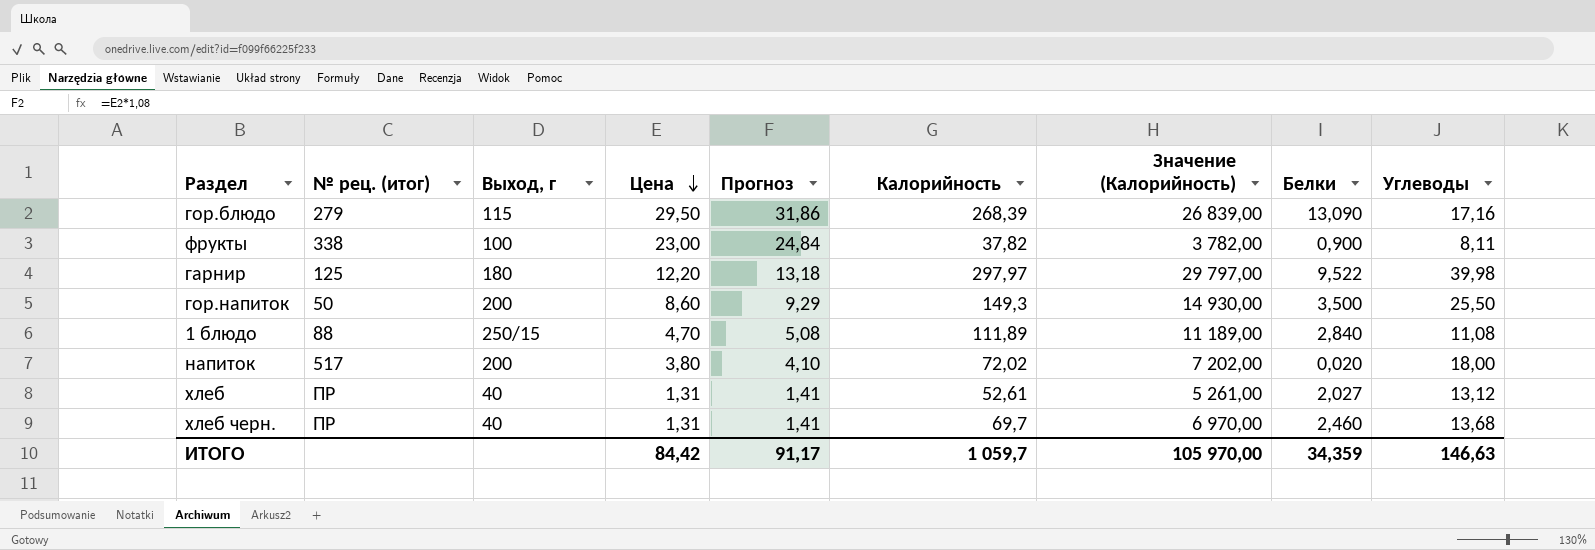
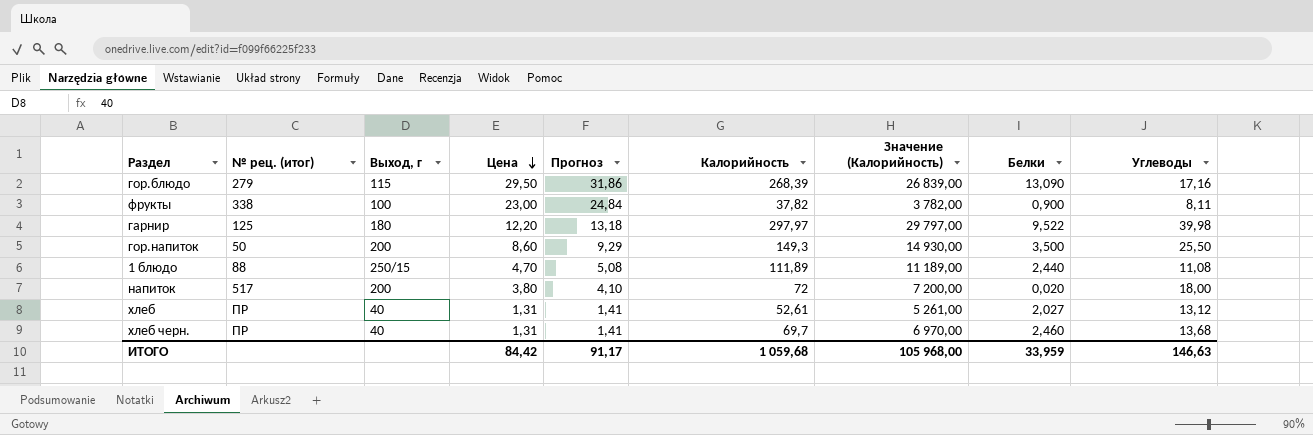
1 блюдо | Белки: 2,840 -> 2,440
напиток | Калорийность: 72,02 -> 72
напиток | Значение (Калорийность): 7 202,00 -> 7 200,00
ИТОГО | Калорийность: 1 059,7 -> 1 059,68
ИТОГО | Значение (Калорийность): 105 970,00 -> 105 968,00
ИТОГО | Белки: 34,359 -> 33,959

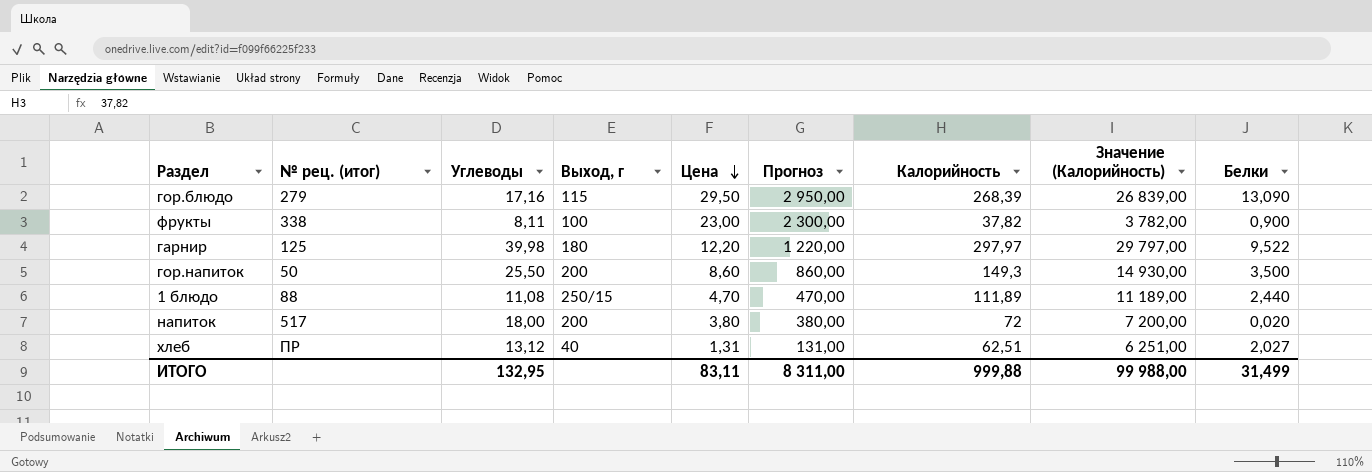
column Углеводы | position: 9 -> 3
column Прогноз | formula: [Цена] * 1,08 -> [Цена] * 100
row хлеб черн.: ПР | 40 | 1,31 | 1,41 | 69,7 | 6 970,00 | 2,460 | 13,68 -> none
хлеб | Калорийность: 52,61 -> 62,51
хлеб | Значение (Калорийность): 5 261,00 -> 6 251,00
ИТОГО | Углеводы: 146,63 -> 132,95
ИТОГО | Цена: 84,42 -> 83,11
ИТОГО | Прогноз: 91,17 -> 8 311,00
ИТОГО | Калорийность: 1 059,68 -> 999,88
ИТОГО | Значение (Калорийность): 105 968,00 -> 99 988,00
ИТОГО | Белки: 33,959 -> 31,499

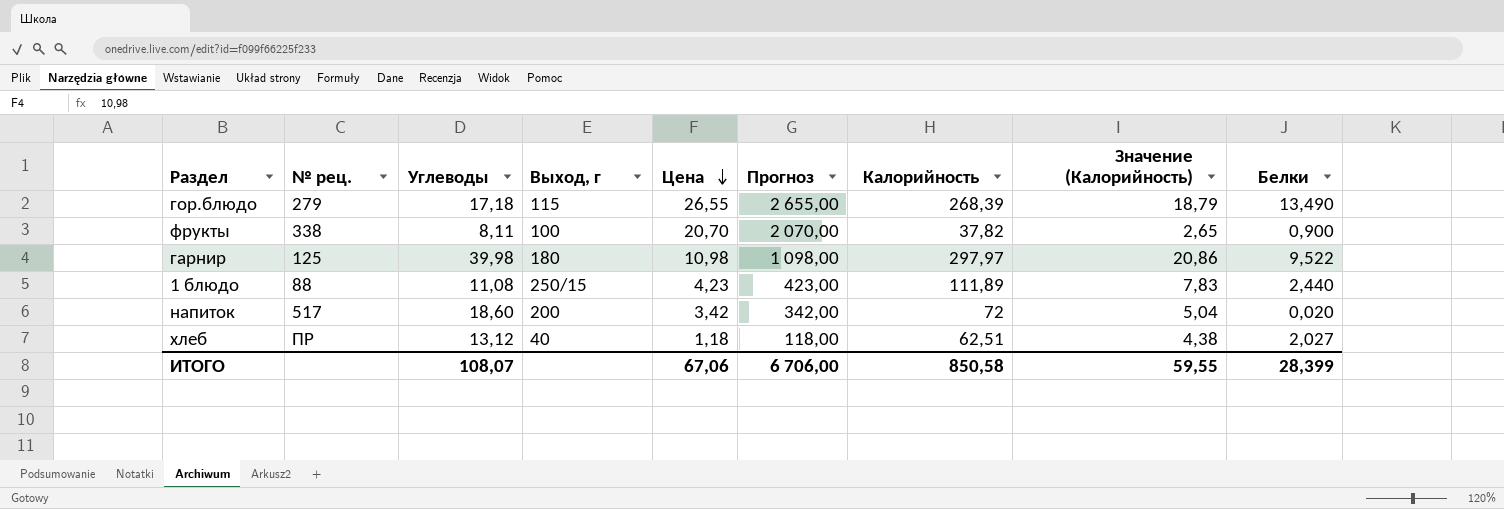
column name: № рец. (итог) -> № рец.
column Значение (Калорийность) | formula: [Калорийность] * 100 -> [Калорийность] * 0,07
row гор.напиток: 50 | 25,50 | 200 | 8,60 | 860,00 | 149,3 | 14 930,00 | 3,500 -> none
гор.блюдо | Углеводы: 17,16 -> 17,18
гор.блюдо | Цена: 29,50 -> 26,55
гор.блюдо | Прогноз: 2 950,00 -> 2 655,00
гор.блюдо | Белки: 13,090 -> 13,490
фрукты | Цена: 23,00 -> 20,70
фрукты | Прогноз: 2 300,00 -> 2 070,00
гарнир | Цена: 12,20 -> 10,98
гарнир | Прогноз: 1 220,00 -> 1 098,00
1 блюдо | Цена: 4,70 -> 4,23
1 блюдо | Прогноз: 470,00 -> 423,00
напиток | Углеводы: 18,00 -> 18,60
напиток | Цена: 3,80 -> 3,42
напиток | Прогноз: 380,00 -> 342,00
хлеб | Цена: 1,31 -> 1,18
хлеб | Прогноз: 131,00 -> 118,00
ИТОГО | Углеводы: 132,95 -> 108,07
ИТОГО | Цена: 83,11 -> 67,06
ИТОГО | Прогноз: 8 311,00 -> 6 706,00
ИТОГО | Калорийность: 999,88 -> 850,58
ИТОГО | Значение (Калорийность): 99 988,00 -> 59,55
ИТОГО | Белки: 31,499 -> 28,399

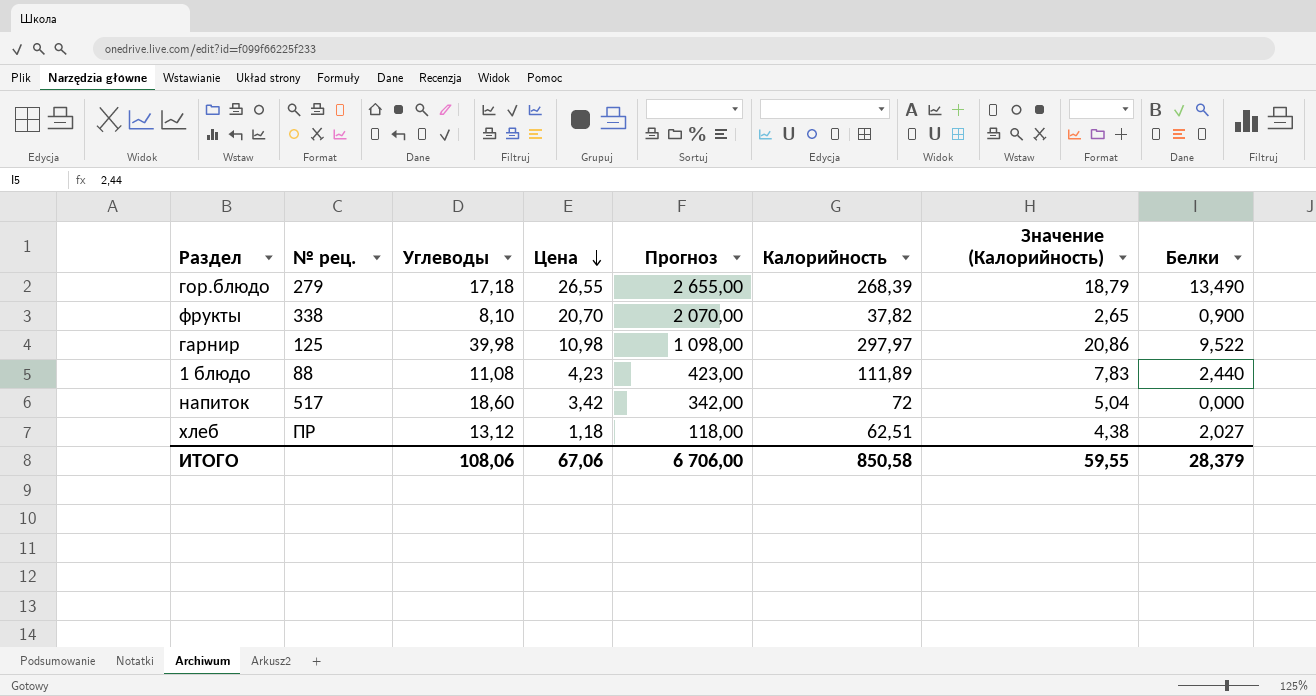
column Выход, г | position: 4 -> none
фрукты | Углеводы: 8,11 -> 8,10
напиток | Белки: 0,020 -> 0,000
ИТОГО | Углеводы: 108,07 -> 108,06
ИТОГО | Белки: 28,399 -> 28,379

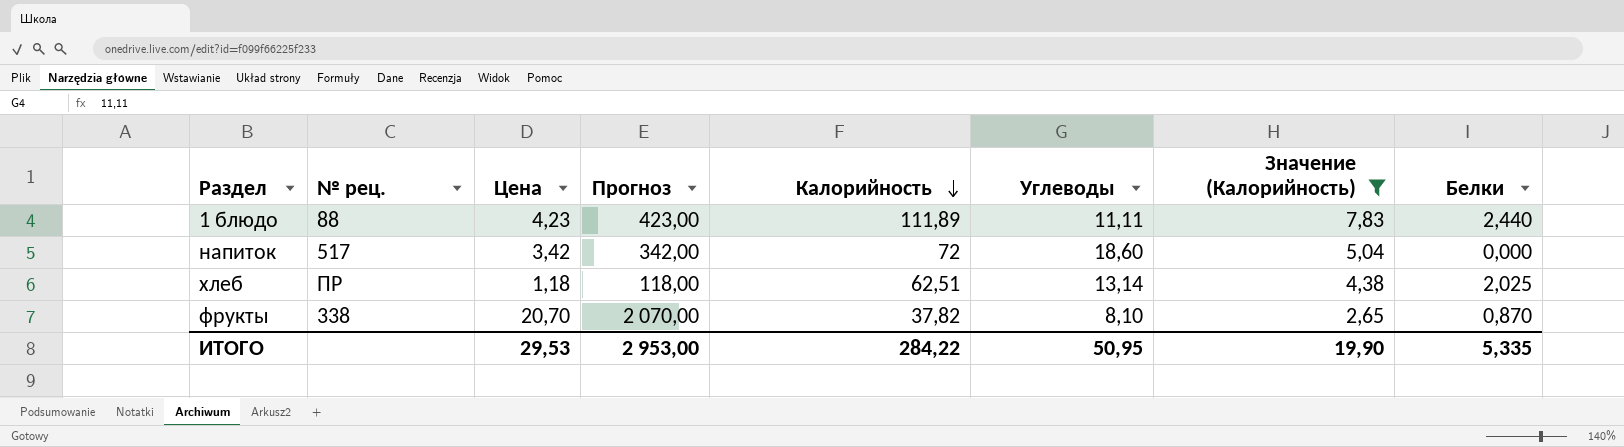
filter: none -> Значение (Калорийность) <= 7,83
row order: Цена descending -> Калорийность descending
column Углеводы | position: 3 -> 6
1 блюдо | Углеводы: 11,08 -> 11,11
хлеб | Углеводы: 13,12 -> 13,14
хлеб | Белки: 2,027 -> 2,025
фрукты | Белки: 0,900 -> 0,870
ИТОГО | Цена: 67,06 -> 29,53
ИТОГО | Прогноз: 6 706,00 -> 2 953,00
ИТОГО | Калорийность: 850,58 -> 284,22
ИТОГО | Углеводы: 108,06 -> 50,95
ИТОГО | Значение (Калорийность): 59,55 -> 19,90
ИТОГО | Белки: 28,379 -> 5,335

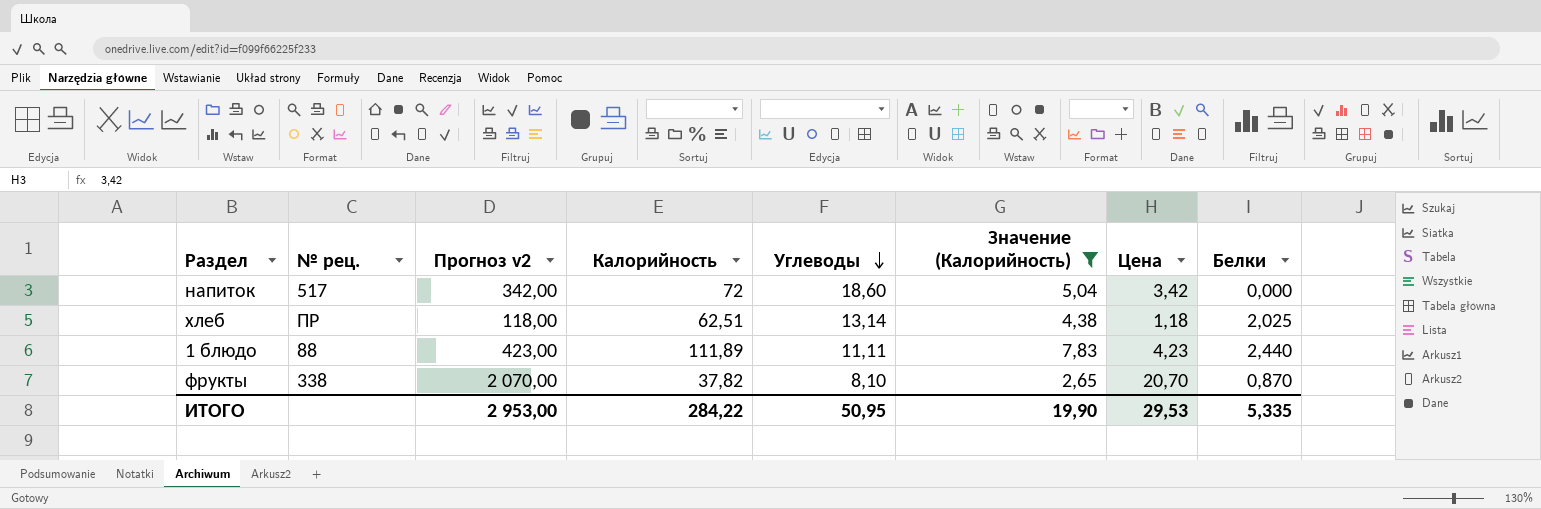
row order: Калорийность descending -> Углеводы descending
column name: Прогноз -> Прогноз v2
column Цена | position: 3 -> 7

